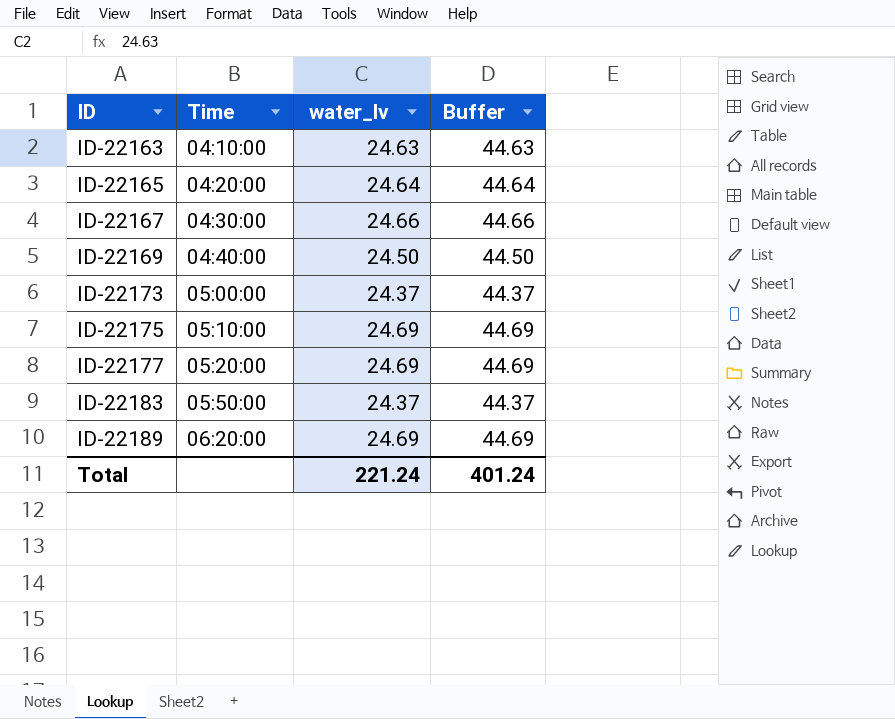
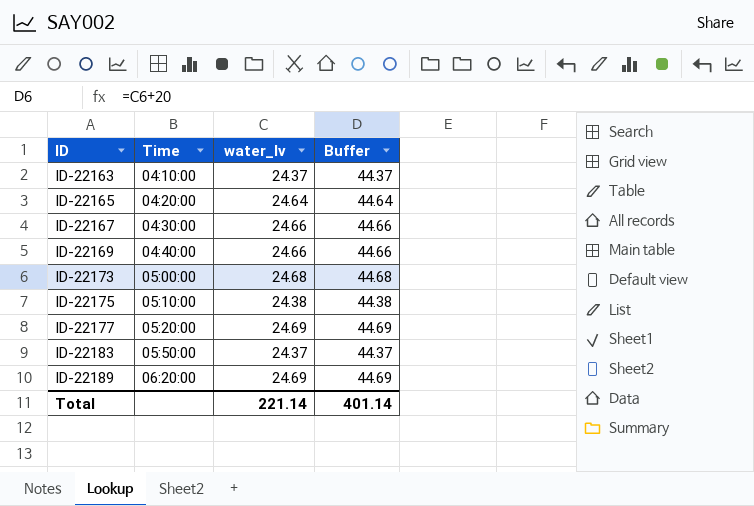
ID-22163 | water_lv: 24.63 -> 24.37
ID-22163 | Buffer: 44.63 -> 44.37
ID-22169 | water_lv: 24.50 -> 24.66
ID-22169 | Buffer: 44.50 -> 44.66
ID-22173 | water_lv: 24.37 -> 24.68
ID-22173 | Buffer: 44.37 -> 44.68
ID-22175 | water_lv: 24.69 -> 24.38
ID-22175 | Buffer: 44.69 -> 44.38
Total | water_lv: 221.24 -> 221.14
Total | Buffer: 401.24 -> 401.14

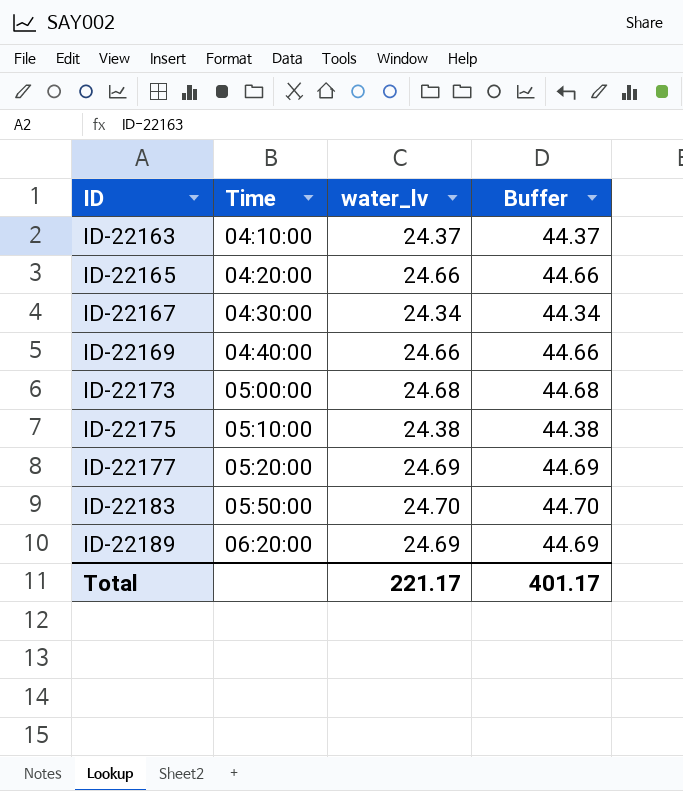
ID-22165 | water_lv: 24.64 -> 24.66
ID-22165 | Buffer: 44.64 -> 44.66
ID-22167 | water_lv: 24.66 -> 24.34
ID-22167 | Buffer: 44.66 -> 44.34
ID-22183 | water_lv: 24.37 -> 24.70
ID-22183 | Buffer: 44.37 -> 44.70
Total | water_lv: 221.14 -> 221.17
Total | Buffer: 401.14 -> 401.17

